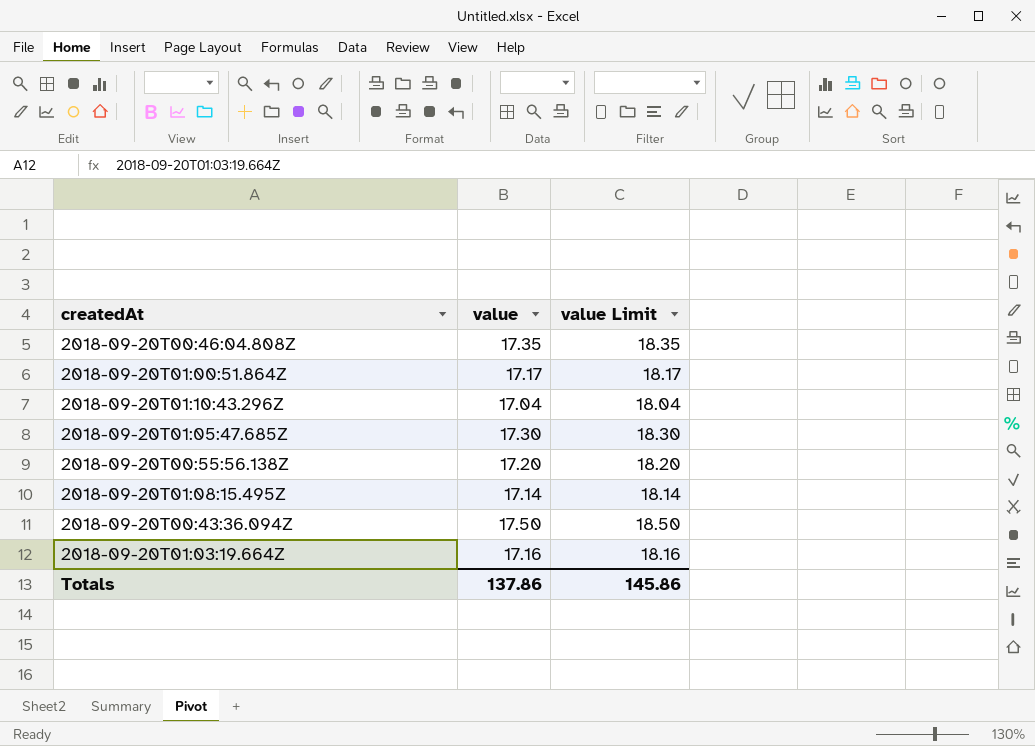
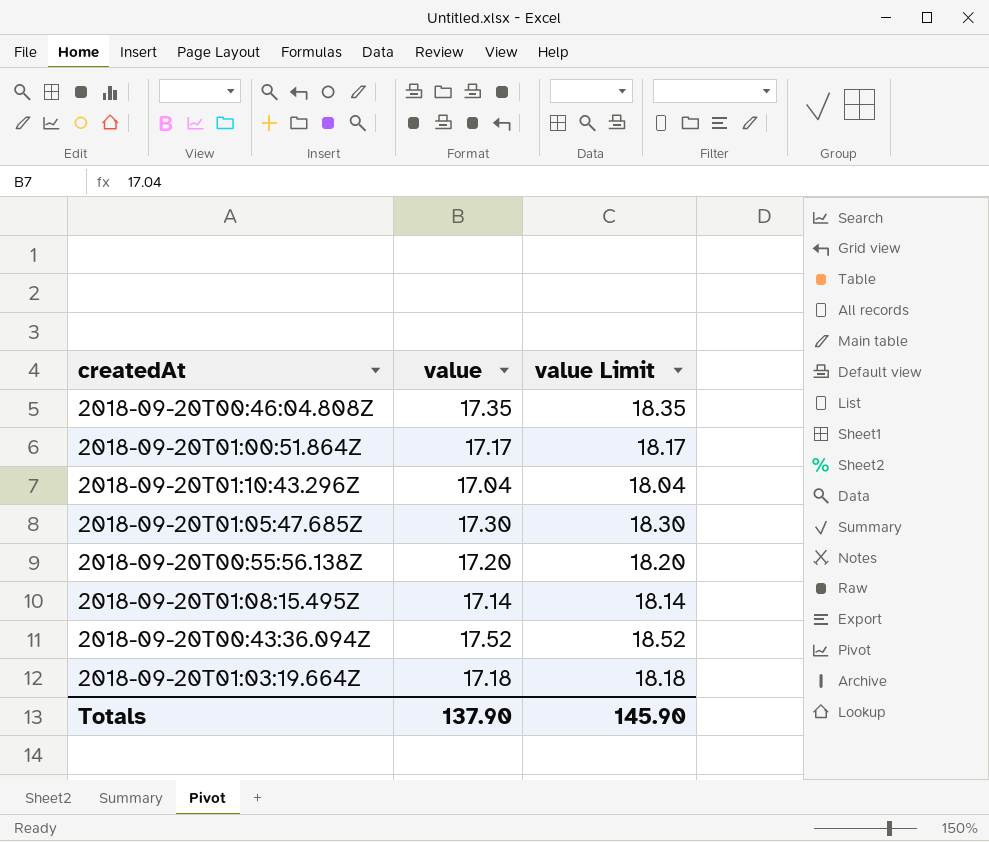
2018-09-20T00:43:36.094Z | value: 17.50 -> 17.52
2018-09-20T00:43:36.094Z | value Limit: 18.50 -> 18.52
2018-09-20T01:03:19.664Z | value: 17.16 -> 17.18
2018-09-20T01:03:19.664Z | value Limit: 18.16 -> 18.18
Totals | value: 137.86 -> 137.90
Totals | value Limit: 145.86 -> 145.90

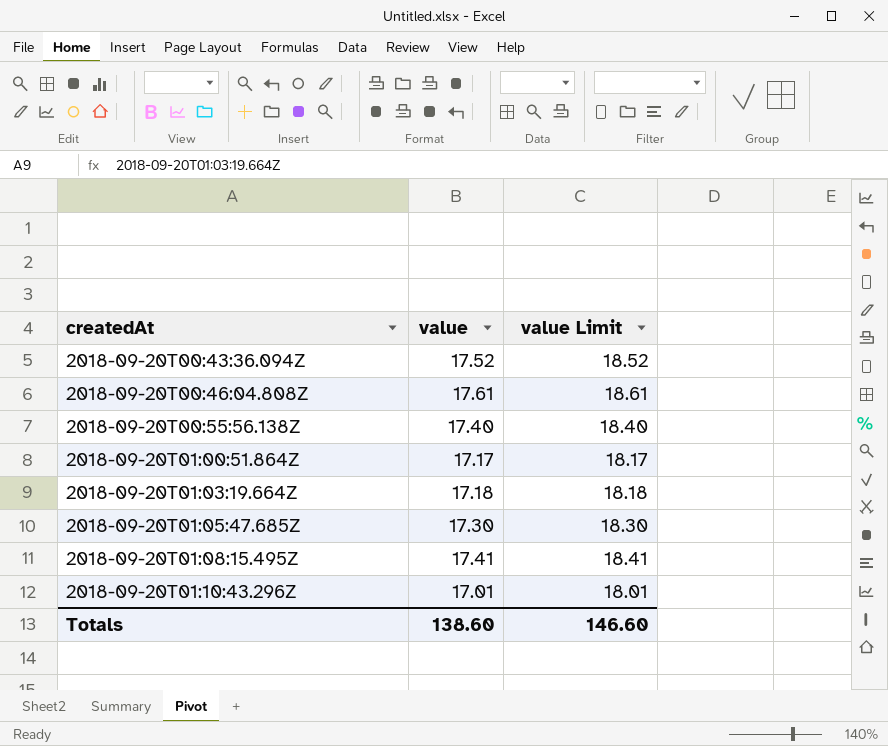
row order: none -> createdAt ascending
2018-09-20T00:46:04.808Z | value: 17.35 -> 17.61
2018-09-20T00:46:04.808Z | value Limit: 18.35 -> 18.61
2018-09-20T00:55:56.138Z | value: 17.20 -> 17.40
2018-09-20T00:55:56.138Z | value Limit: 18.20 -> 18.40
2018-09-20T01:08:15.495Z | value: 17.14 -> 17.41
2018-09-20T01:08:15.495Z | value Limit: 18.14 -> 18.41
2018-09-20T01:10:43.296Z | value: 17.04 -> 17.01
2018-09-20T01:10:43.296Z | value Limit: 18.04 -> 18.01
Totals | value: 137.90 -> 138.60
Totals | value Limit: 145.90 -> 146.60

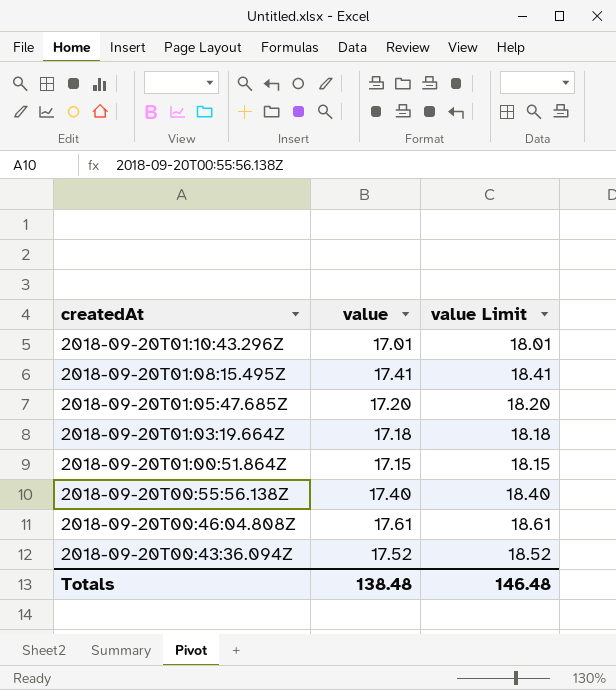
row order: createdAt ascending -> createdAt descending
2018-09-20T01:05:47.685Z | value: 17.30 -> 17.20
2018-09-20T01:05:47.685Z | value Limit: 18.30 -> 18.20
2018-09-20T01:00:51.864Z | value: 17.17 -> 17.15
2018-09-20T01:00:51.864Z | value Limit: 18.17 -> 18.15
Totals | value: 138.60 -> 138.48
Totals | value Limit: 146.60 -> 146.48

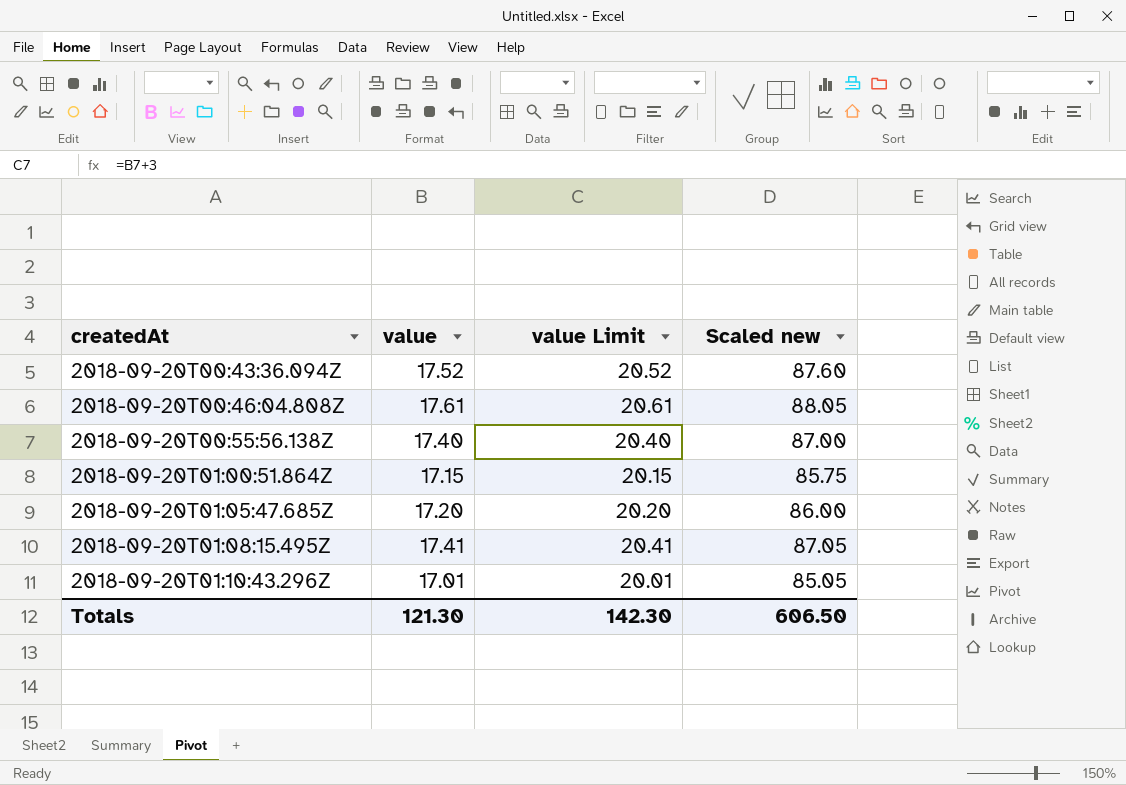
row order: createdAt descending -> createdAt ascending
column value Limit | formula: [value] + 1 -> [value] + 3
column Scaled new | formula: none -> [value] * 5
row 2018-09-20T01:03:19.664Z: 17.18 | 18.18 -> none
Totals | value: 138.48 -> 121.30
Totals | value Limit: 146.48 -> 142.30

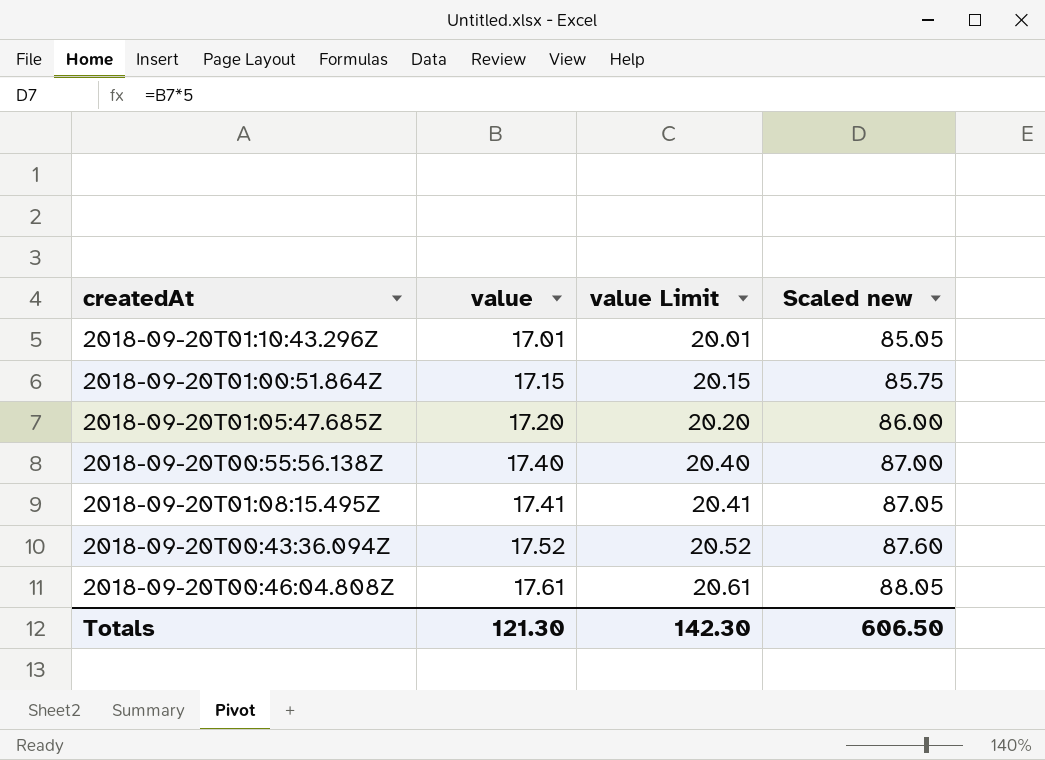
row order: createdAt ascending -> value ascending

